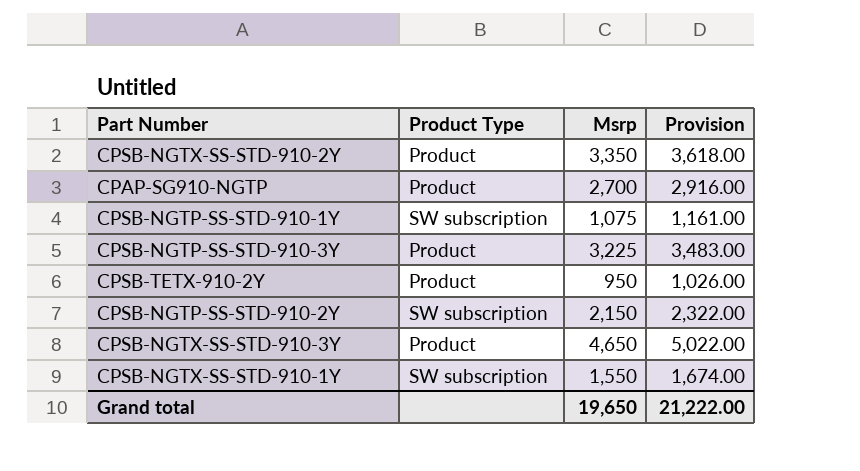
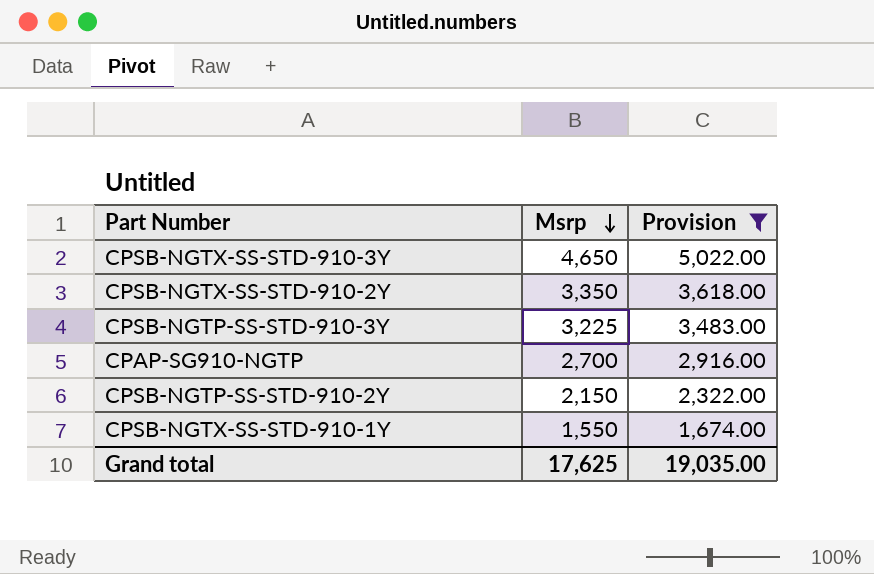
filter: none -> Provision >= 1,674.00
row order: none -> Msrp descending
column Product Type | position: 2 -> none
Grand total | Msrp: 19,650 -> 17,625
Grand total | Provision: 21,222.00 -> 19,035.00

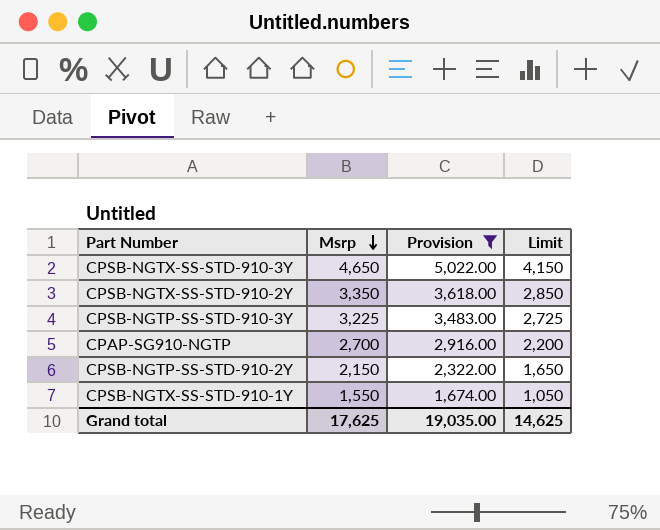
column Limit | formula: none -> [Msrp] - 500

